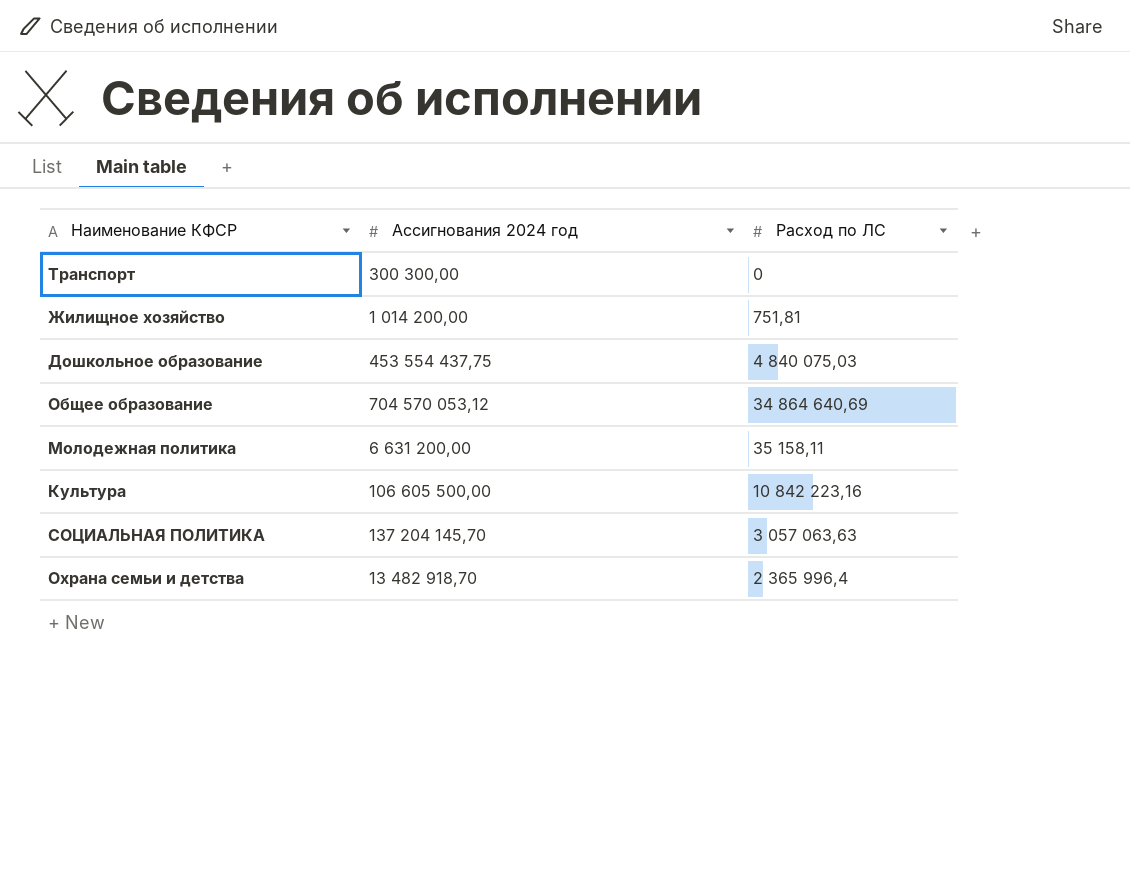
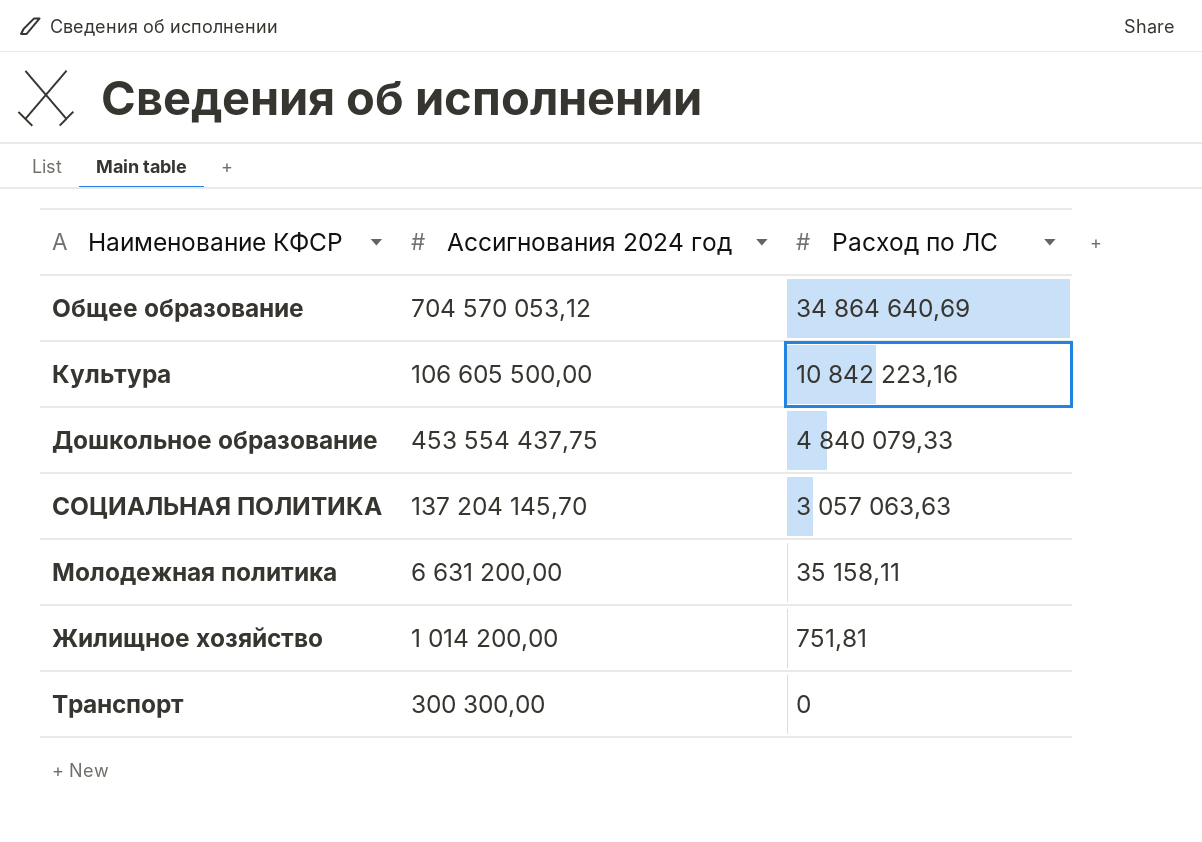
row order: none -> Расход по ЛС descending
row Охрана семьи и детства: 13 482 918,70 | 2 365 996,4 -> none
Дошкольное образование | Расход по ЛС: 4 840 075,03 -> 4 840 079,33

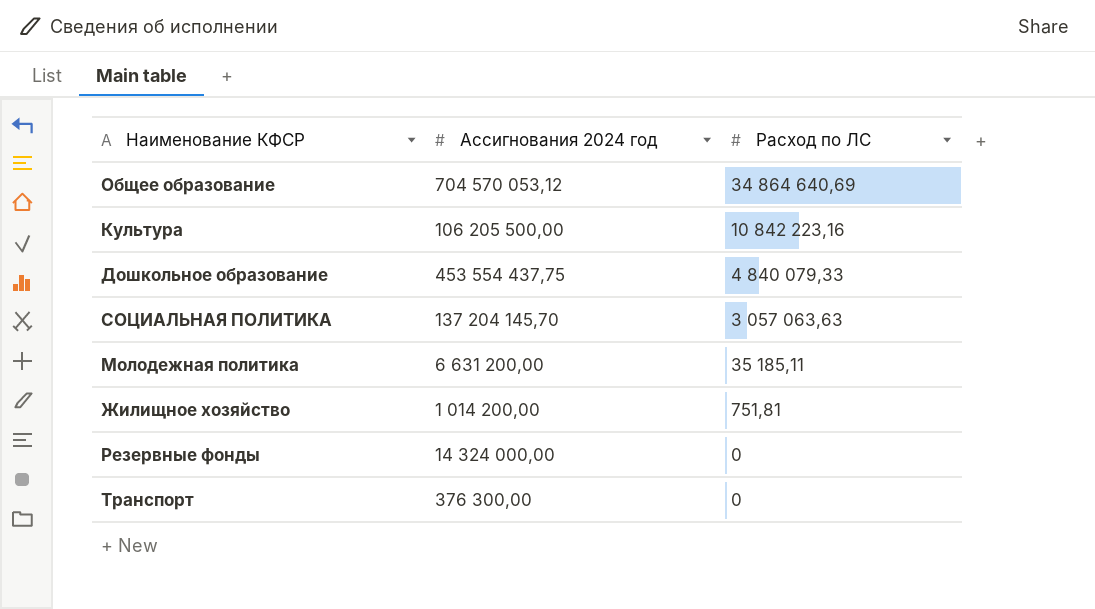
Культура | Ассигнования 2024 год: 106 605 500,00 -> 106 205 500,00
Молодежная политика | Расход по ЛС: 35 158,11 -> 35 185,11
row Резервные фонды: none -> 14 324 000,00 | 0
Транспорт | Ассигнования 2024 год: 300 300,00 -> 376 300,00

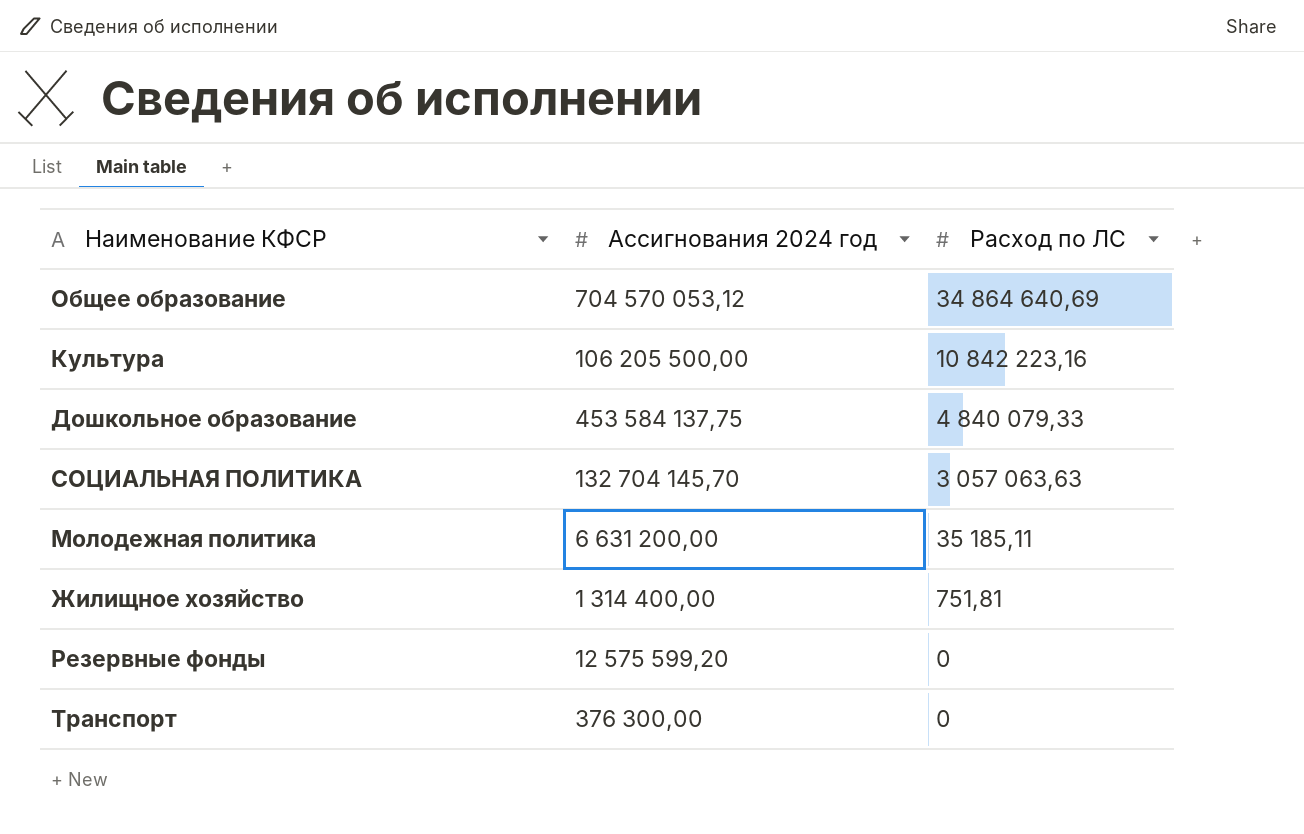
Дошкольное образование | Ассигнования 2024 год: 453 554 437,75 -> 453 584 137,75
СОЦИАЛЬНАЯ ПОЛИТИКА | Ассигнования 2024 год: 137 204 145,70 -> 132 704 145,70
Жилищное хозяйство | Ассигнования 2024 год: 1 014 200,00 -> 1 314 400,00
Резервные фонды | Ассигнования 2024 год: 14 324 000,00 -> 12 575 599,20

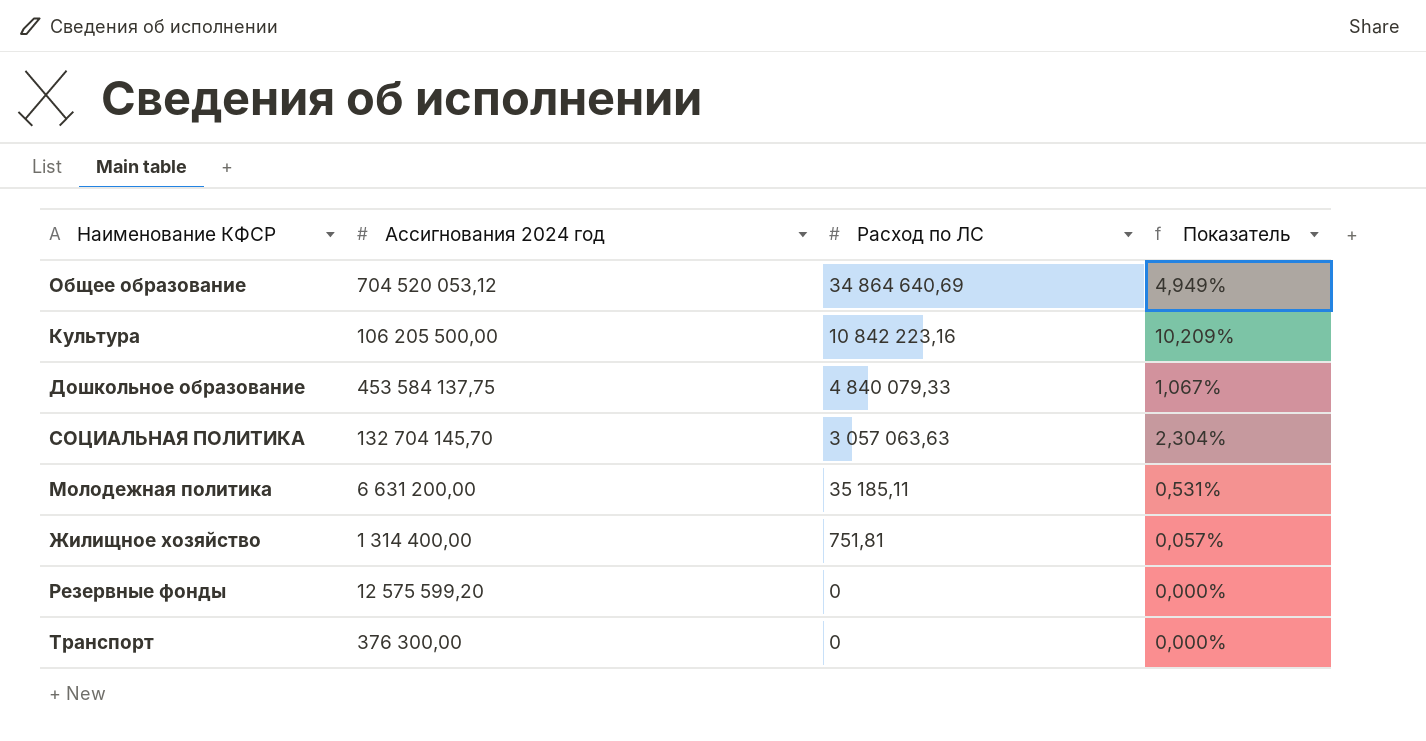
column Показатель | formula: none -> [Расход по ЛС] / [Ассигнования 2024 год]
Общее образование | Ассигнования 2024 год: 704 570 053,12 -> 704 520 053,12

